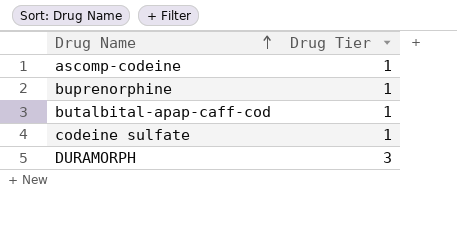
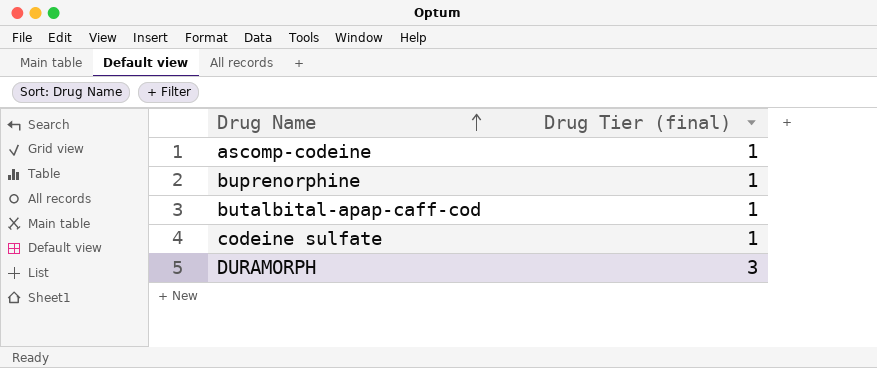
column name: Drug Tier -> Drug Tier (final)

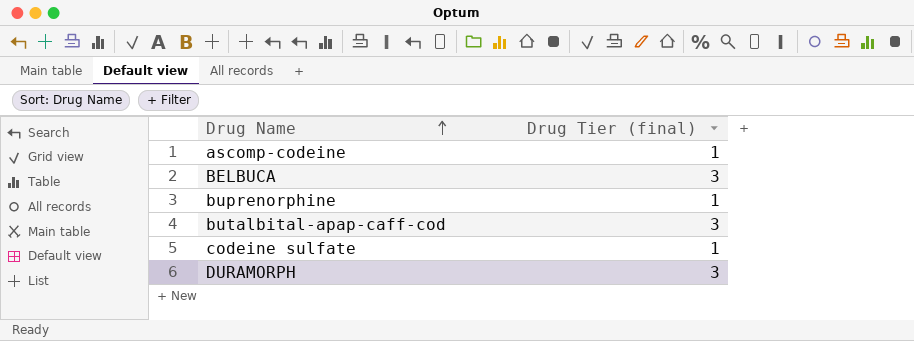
row BELBUCA: none -> 3
butalbital-apap-caff-cod | Drug Tier (final): 1 -> 3

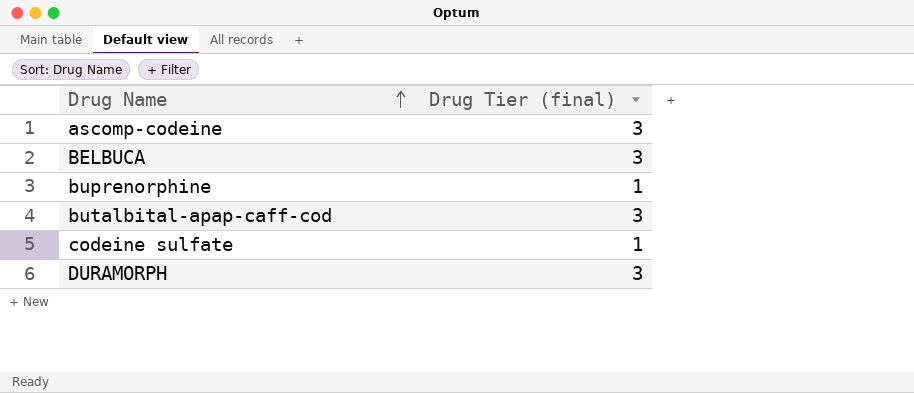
ascomp-codeine | Drug Tier (final): 1 -> 3

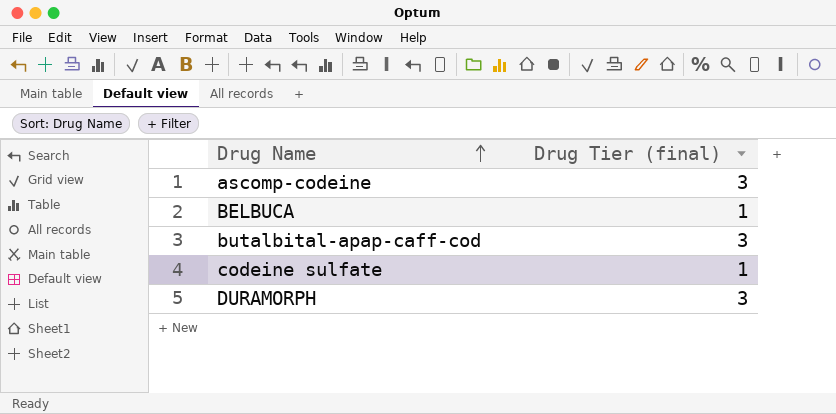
row buprenorphine: 1 -> none
BELBUCA | Drug Tier (final): 3 -> 1

